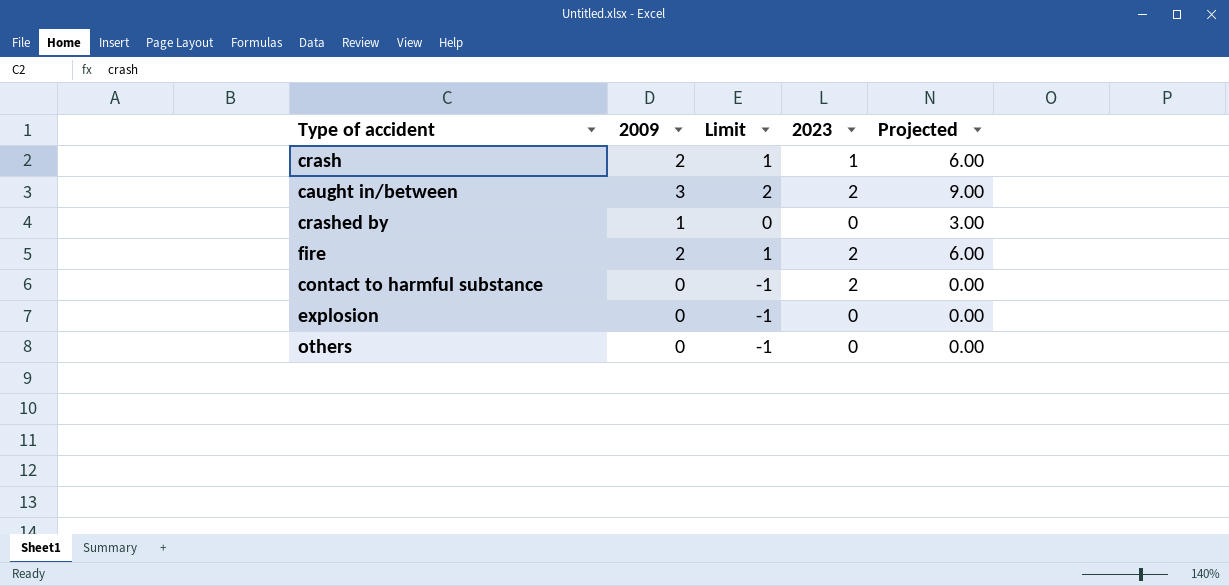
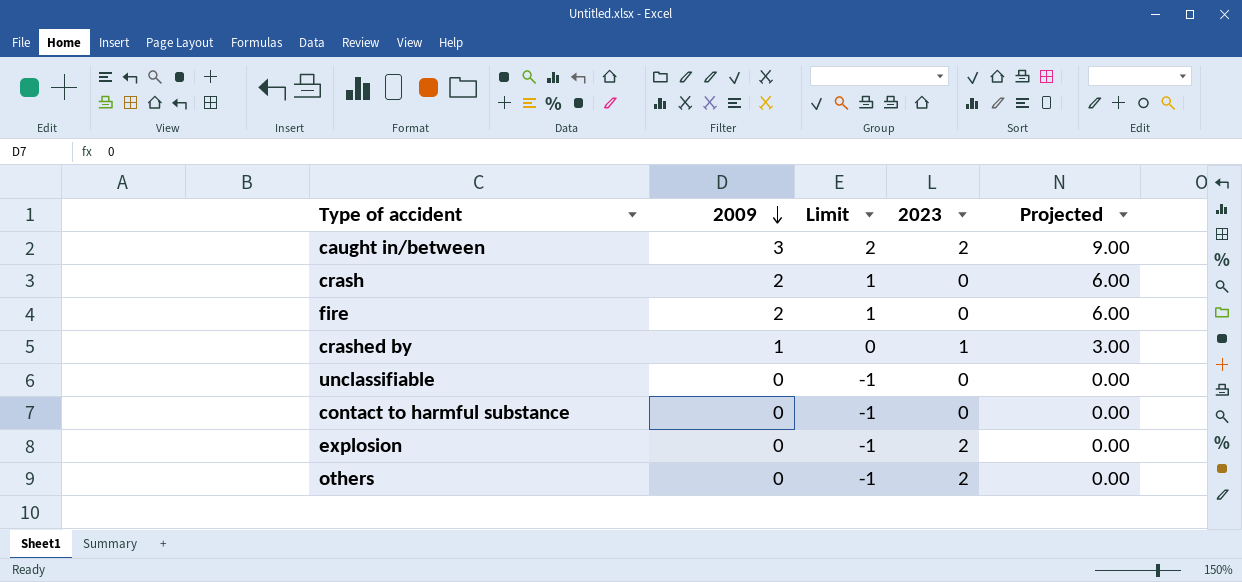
row order: none -> 2009 descending
crash | 2023: 1 -> 0
fire | 2023: 2 -> 0
crashed by | 2023: 0 -> 1
row unclassifiable: none -> 0 | -1 | 0 | 0.00
contact to harmful substance | 2023: 2 -> 0
explosion | 2023: 0 -> 2
others | 2023: 0 -> 2

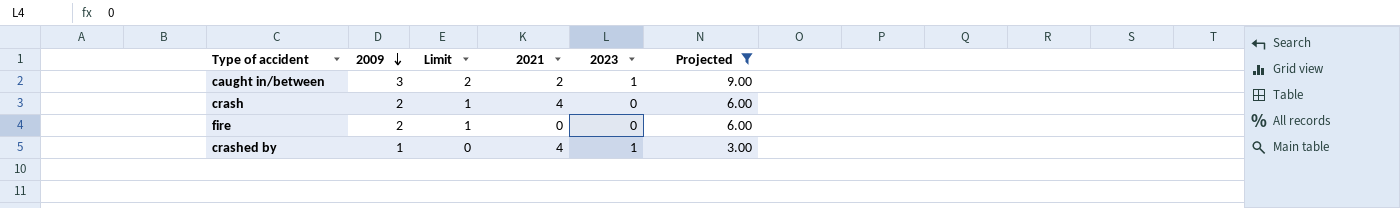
filter: none -> Projected != 0.00
column 2021 | position: none -> 4
caught in/between | 2023: 2 -> 1

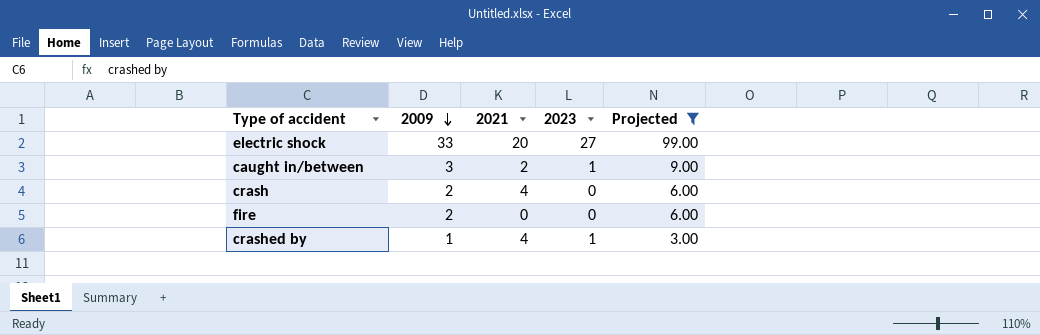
column Limit | formula: [2009] - 1 -> none
row electric shock: none -> 33 | 20 | 27 | 99.00

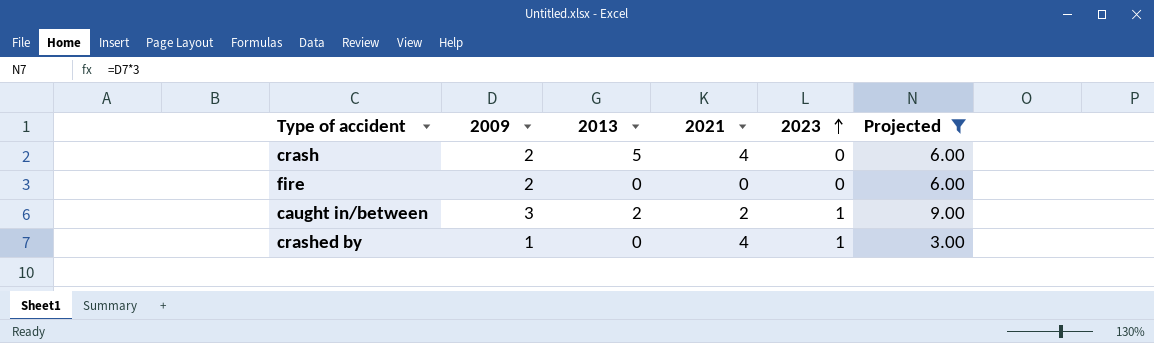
row order: 2009 descending -> 2023 ascending
column 2013 | position: none -> 3
row electric shock: 33 | 20 | 27 | 99.00 -> none

